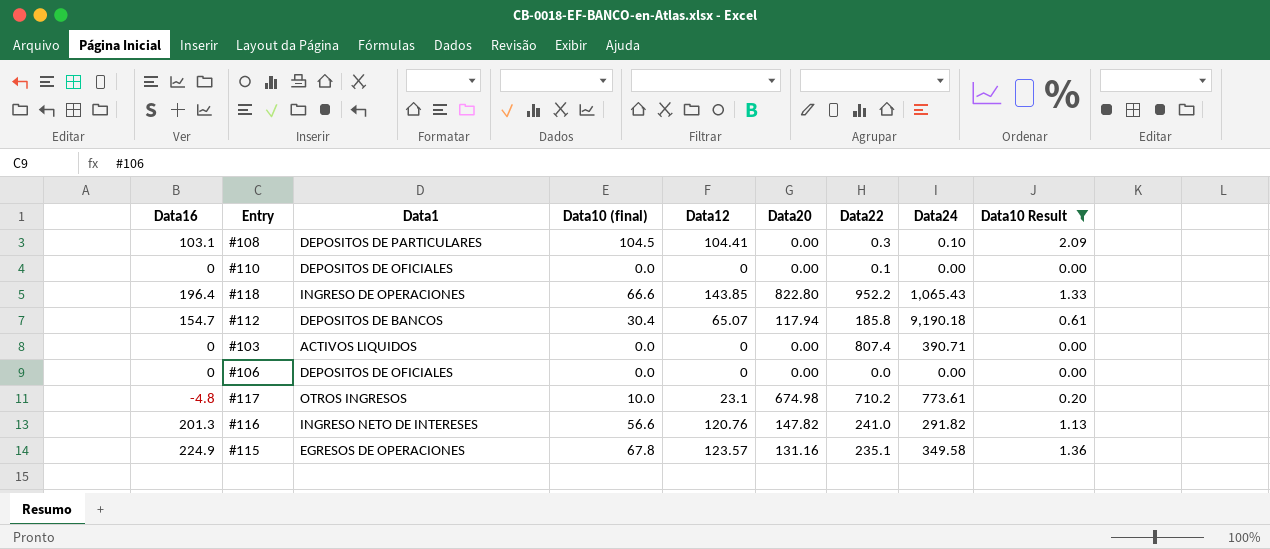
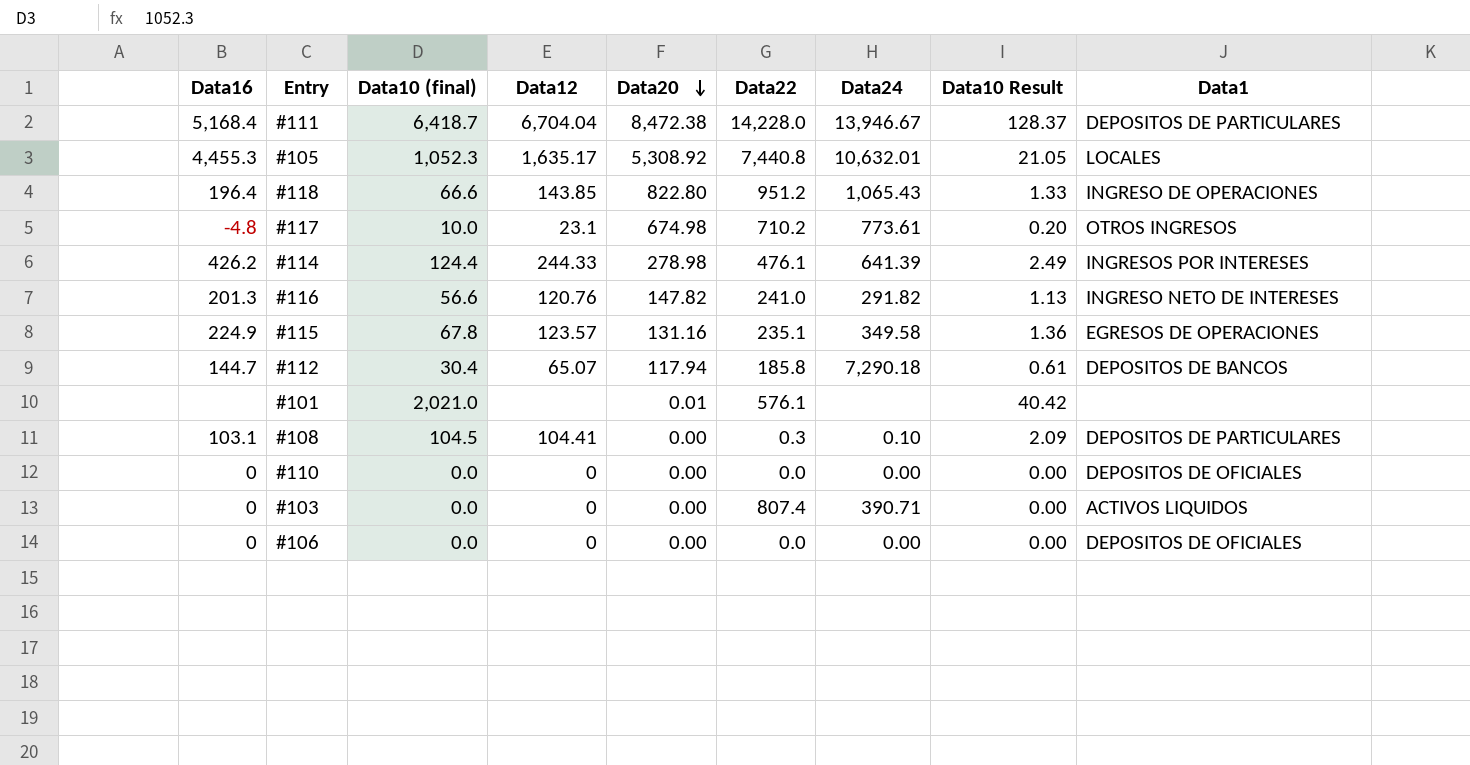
filter: Data10 Result <= 2.09 -> none
row order: none -> Data20 descending
column Data1 | position: 3 -> 9
#118 | Data22: 952.2 -> 951.2
#112 | Data16: 154.7 -> 144.7
#112 | Data24: 9,190.18 -> 7,290.18
#110 | Data22: 0.1 -> 0.0

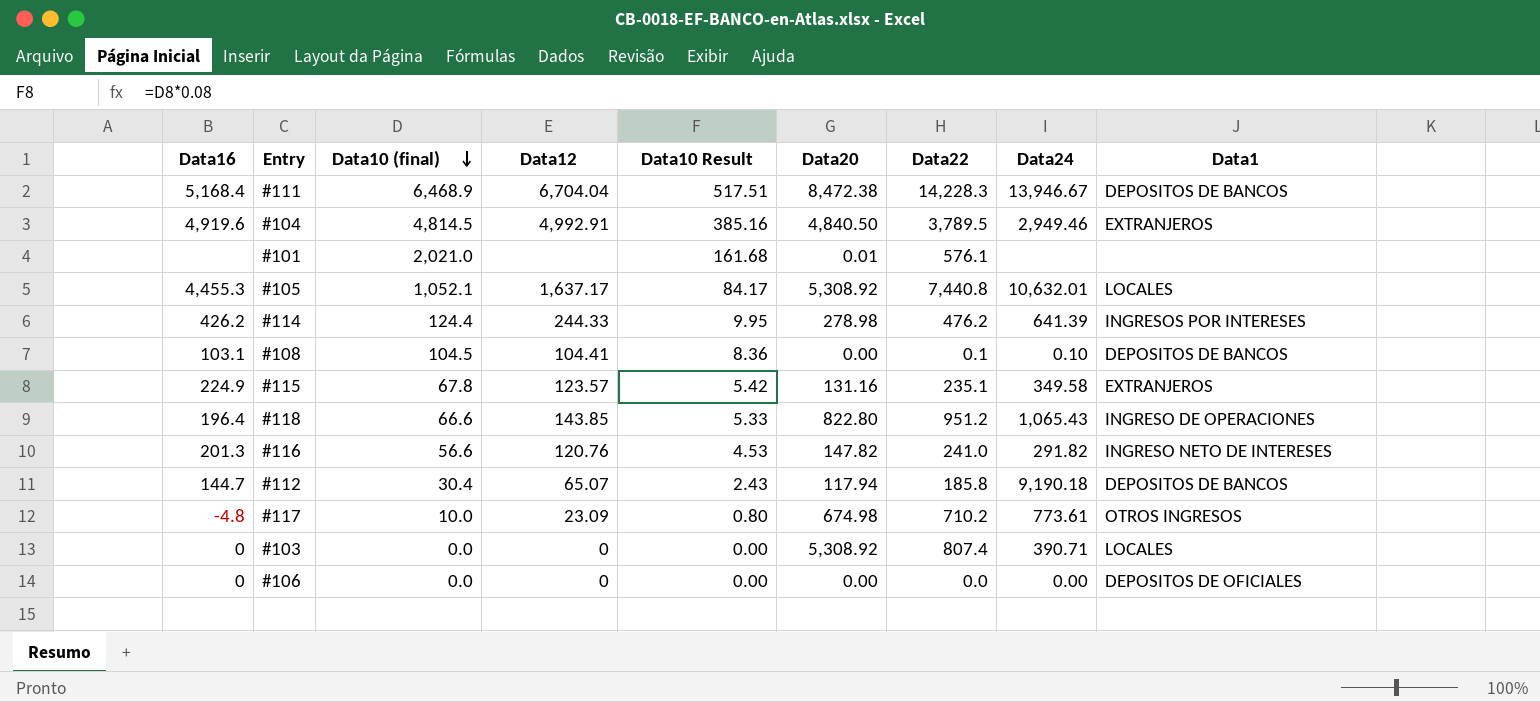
row order: Data20 descending -> Data10 (final) descending
column Data10 Result | formula: [Data10 (final)] * 0.02 -> [Data10 (final)] * 0.08
column Data10 Result | position: 8 -> 5
row #110: 0 | 0.0 | 0 | 0.00 | 0.0 | 0.00 | 0.00 | DEPOSITOS DE OFICIALES -> none
#111 | Data10 (final): 6,418.7 -> 6,468.9
#111 | Data22: 14,228.0 -> 14,228.3
#111 | Data1: DEPOSITOS DE PARTICULARES -> DEPOSITOS DE BANCOS
row #104: none -> 4,919.6 | 4,814.5 | 4,992.91 | 385.16 | 4,840.50 | 3,789.5 | 2,949.46 | EXTRANJEROS
#105 | Data10 (final): 1,052.3 -> 1,052.1
#105 | Data12: 1,635.17 -> 1,637.17
#114 | Data22: 476.1 -> 476.2
#108 | Data22: 0.3 -> 0.1
#108 | Data1: DEPOSITOS DE PARTICULARES -> DEPOSITOS DE BANCOS
#115 | Data1: EGRESOS DE OPERACIONES -> EXTRANJEROS
#112 | Data24: 7,290.18 -> 9,190.18
#117 | Data12: 23.1 -> 23.09
#103 | Data20: 0.00 -> 5,308.92
#103 | Data1: ACTIVOS LIQUIDOS -> LOCALES

